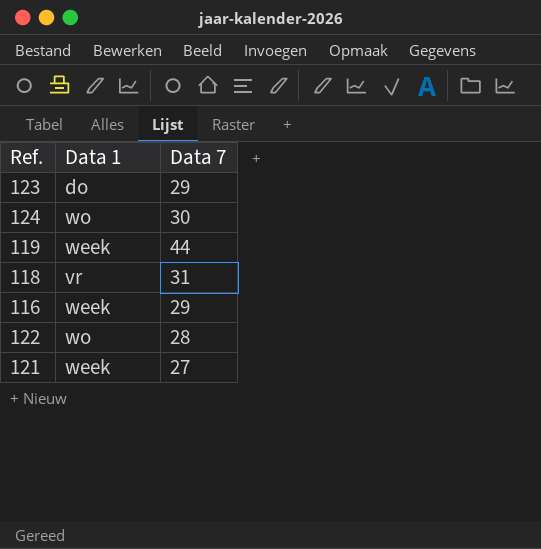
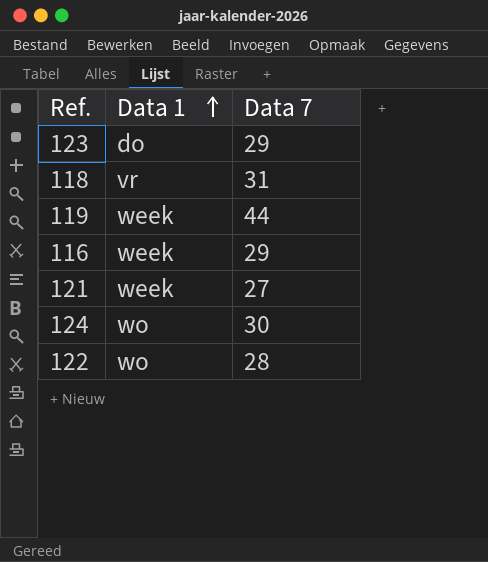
row order: none -> Data 1 ascending

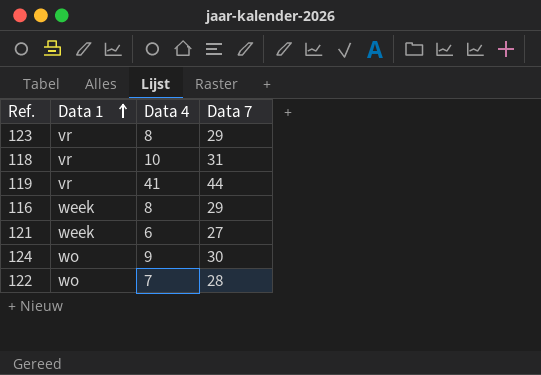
column Data 4 | position: none -> 3
123 | Data 1: do -> vr
119 | Data 1: week -> vr

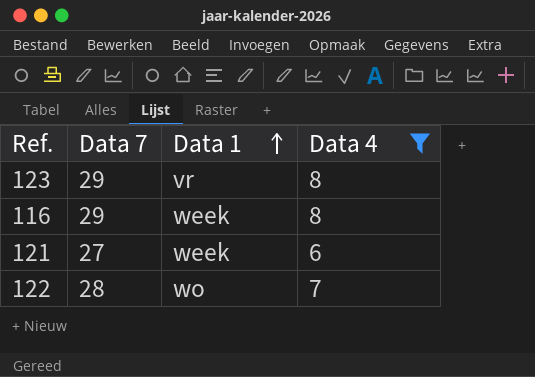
filter: none -> Data 4 <= 8
column Data 7 | position: 4 -> 2

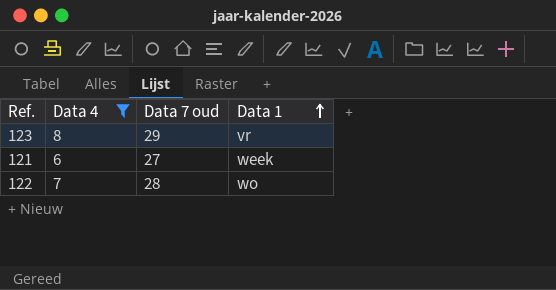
column Data 4 | position: 4 -> 2
column name: Data 7 -> Data 7 oud
row 116: 29 | week | 8 -> none

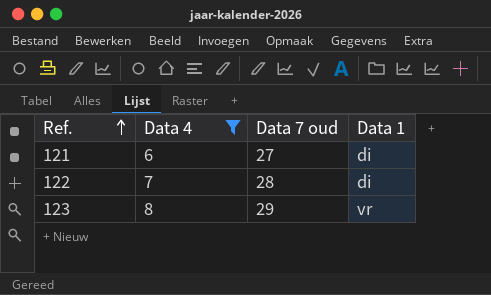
row order: Data 1 ascending -> Ref. ascending
121 | Data 1: week -> di
122 | Data 1: wo -> di

